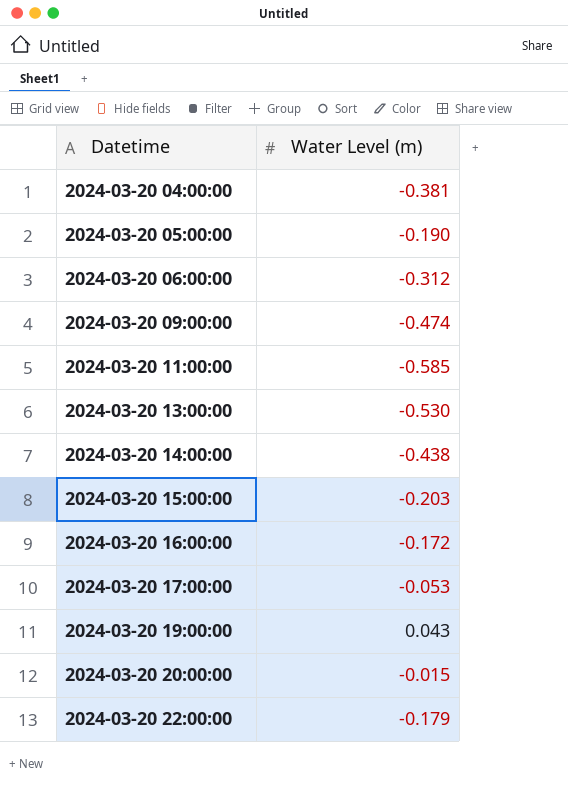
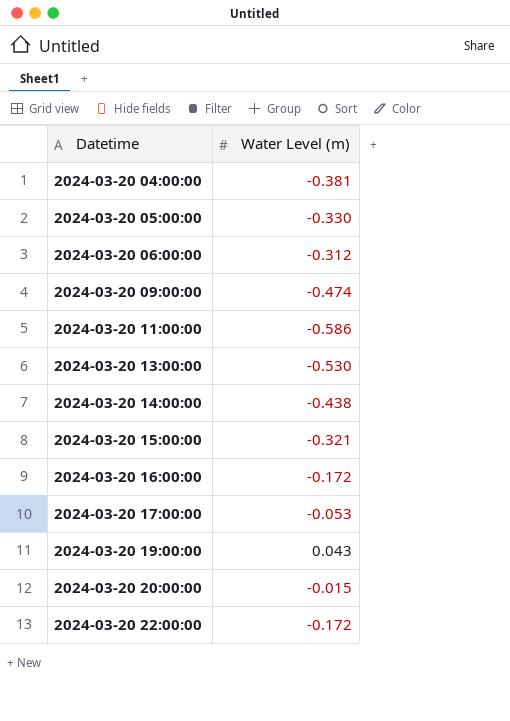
2024-03-20 05:00:00 | Water Level (m): -0.190 -> -0.330
2024-03-20 11:00:00 | Water Level (m): -0.585 -> -0.586
2024-03-20 15:00:00 | Water Level (m): -0.203 -> -0.321
2024-03-20 22:00:00 | Water Level (m): -0.179 -> -0.172

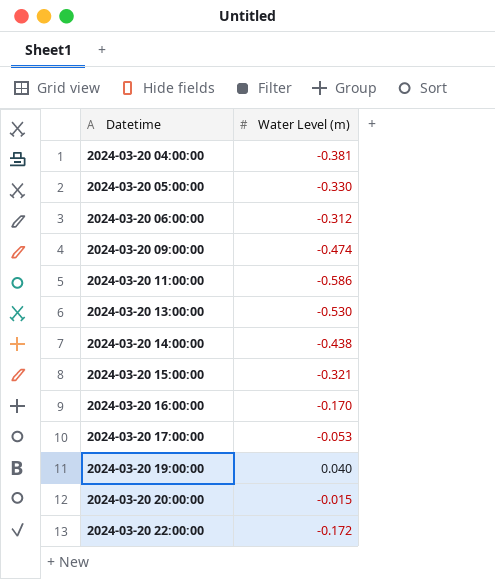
2024-03-20 16:00:00 | Water Level (m): -0.172 -> -0.170
2024-03-20 19:00:00 | Water Level (m): 0.043 -> 0.040

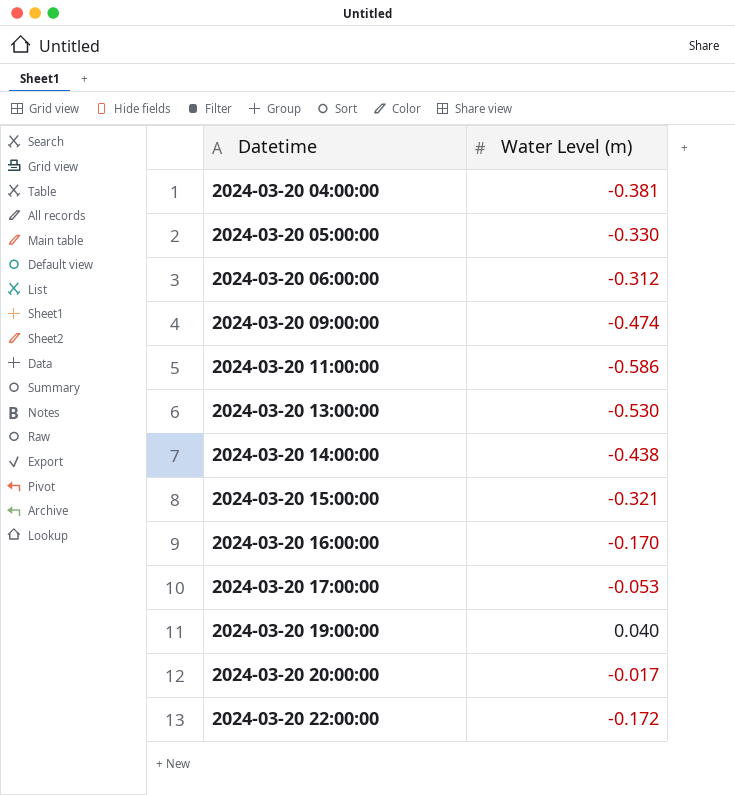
2024-03-20 20:00:00 | Water Level (m): -0.015 -> -0.017

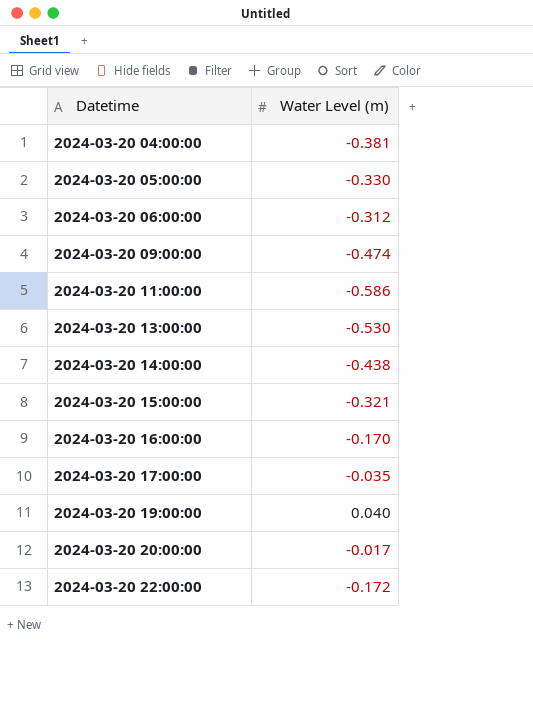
2024-03-20 17:00:00 | Water Level (m): -0.053 -> -0.035

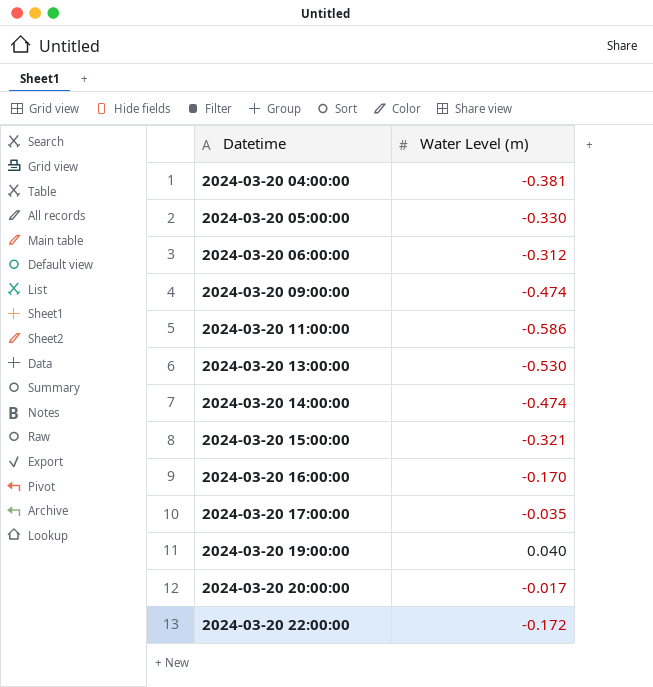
2024-03-20 14:00:00 | Water Level (m): -0.438 -> -0.474

